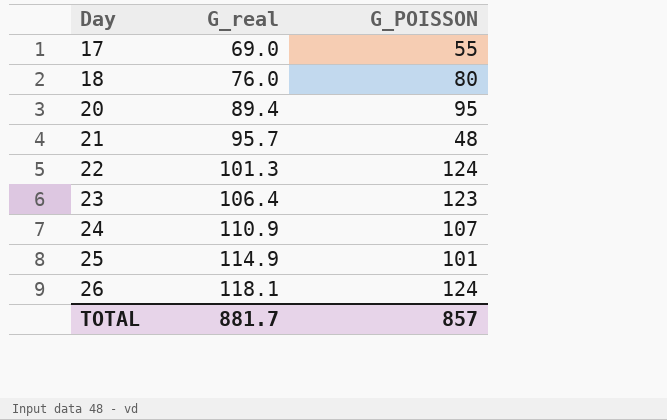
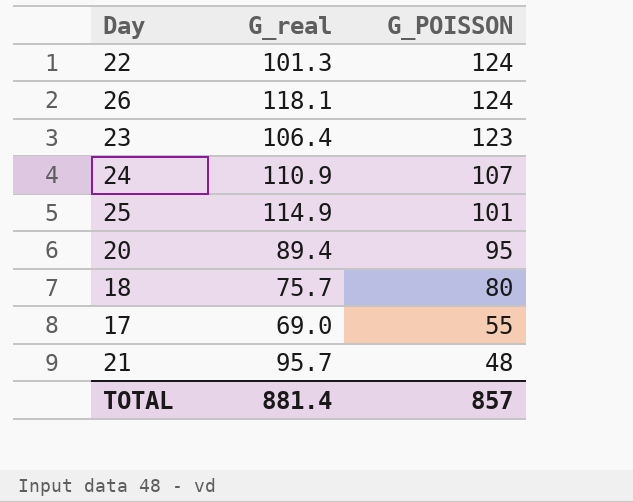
row order: Day ascending -> G_POISSON descending
18 | G_real: 76.0 -> 75.7
TOTAL | G_real: 881.7 -> 881.4

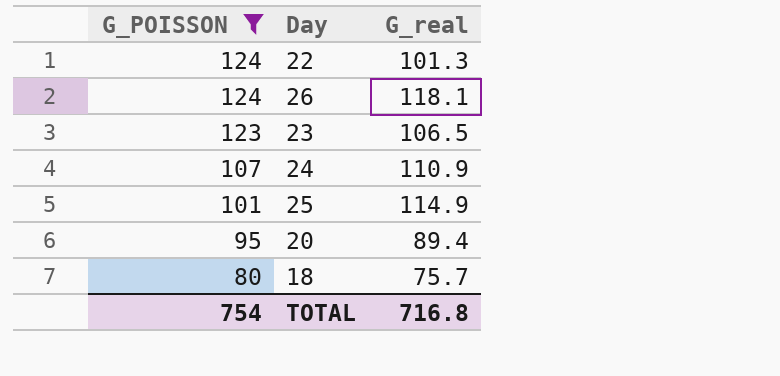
filter: none -> G_POISSON >= 80
column G_POISSON | position: 3 -> 1
23 | G_real: 106.4 -> 106.5
TOTAL | G_POISSON: 857 -> 754
TOTAL | G_real: 881.4 -> 716.8

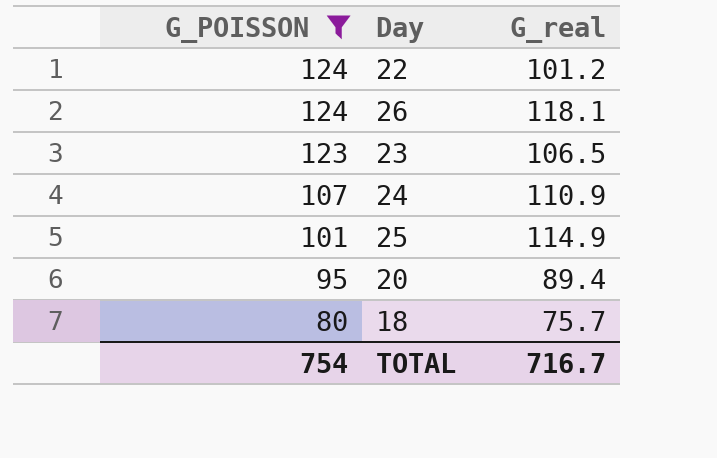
22 | G_real: 101.3 -> 101.2
TOTAL | G_real: 716.8 -> 716.7

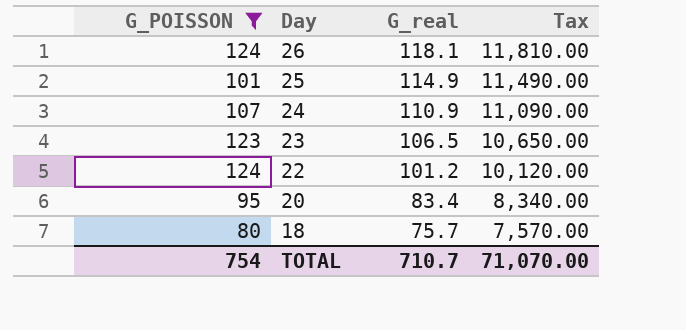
row order: G_POISSON descending -> Day descending
column Tax | formula: none -> [G_real] * 100
20 | G_real: 89.4 -> 83.4
TOTAL | G_real: 716.7 -> 710.7

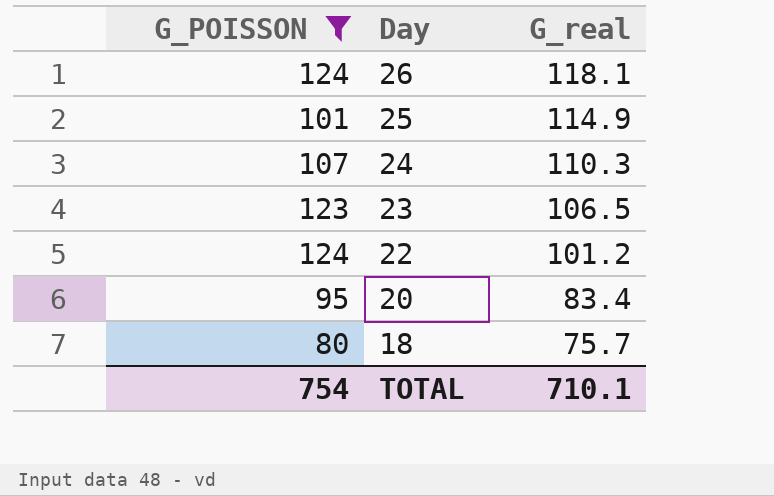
column Tax | formula: [G_real] * 100 -> none
24 | G_real: 110.9 -> 110.3
TOTAL | G_real: 710.7 -> 710.1

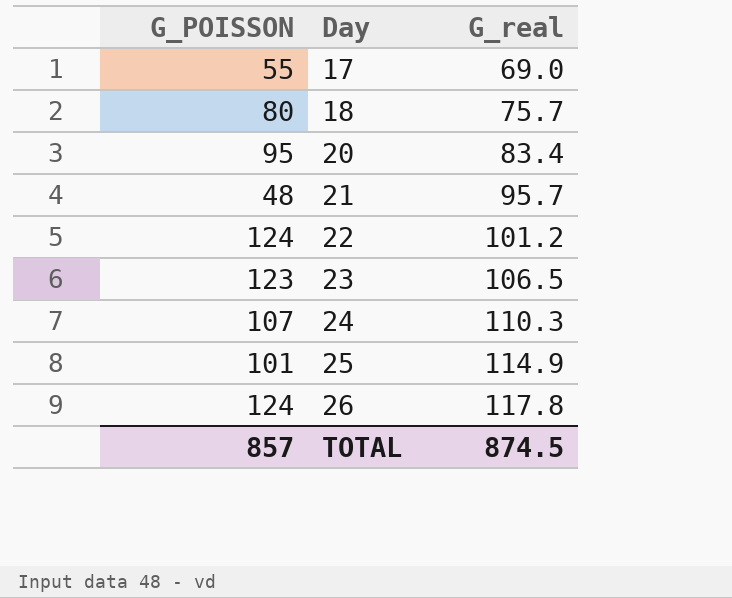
filter: G_POISSON >= 80 -> none
row order: Day descending -> Day ascending
26 | G_real: 118.1 -> 117.8
TOTAL | G_POISSON: 754 -> 857
TOTAL | G_real: 710.1 -> 874.5

